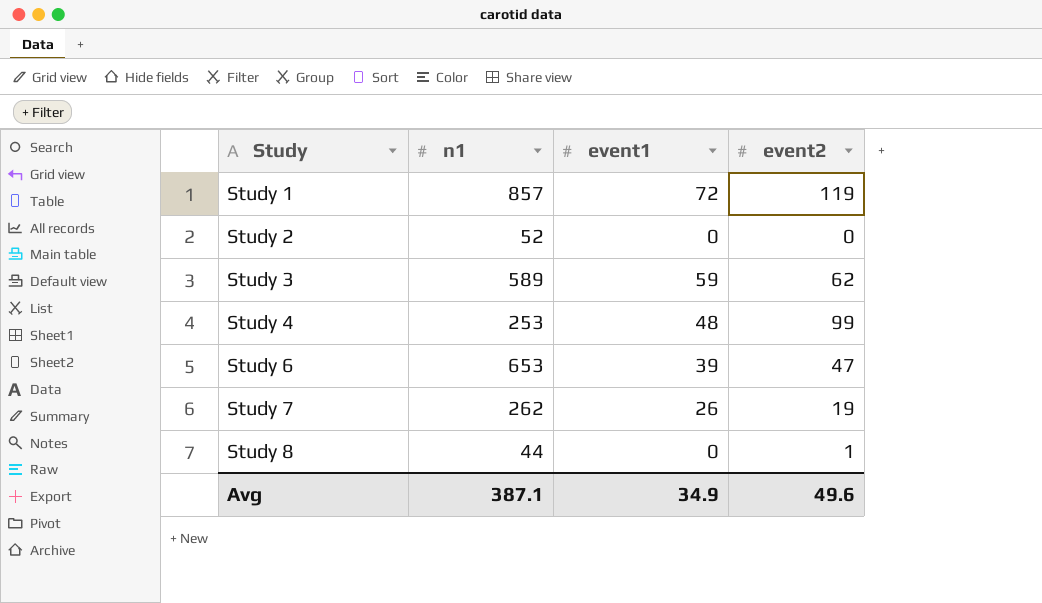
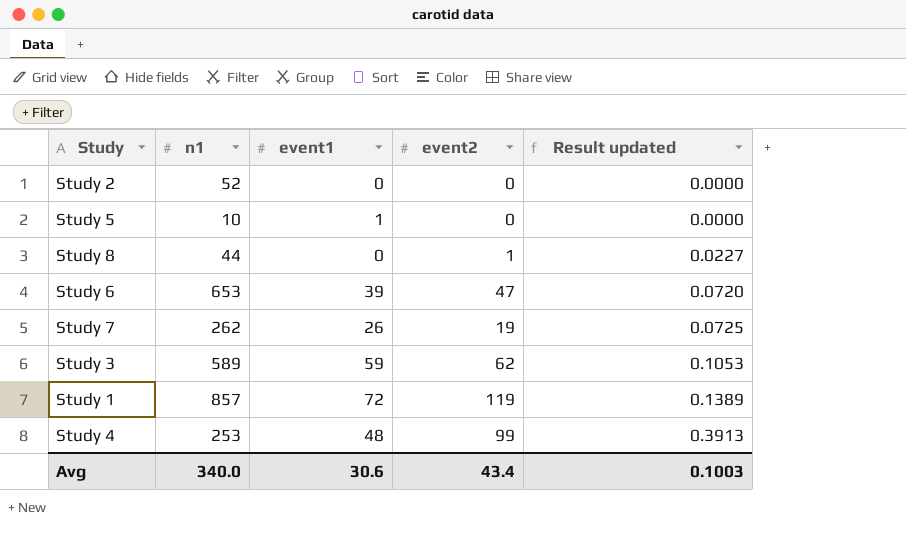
row order: Study ascending -> Result updated ascending
column Result updated | formula: none -> [event2] / [n1]
row Study 5: none -> 10 | 1 | 0 | 0.0000
Avg | n1: 387.1 -> 340.0
Avg | event1: 34.9 -> 30.6
Avg | event2: 49.6 -> 43.4

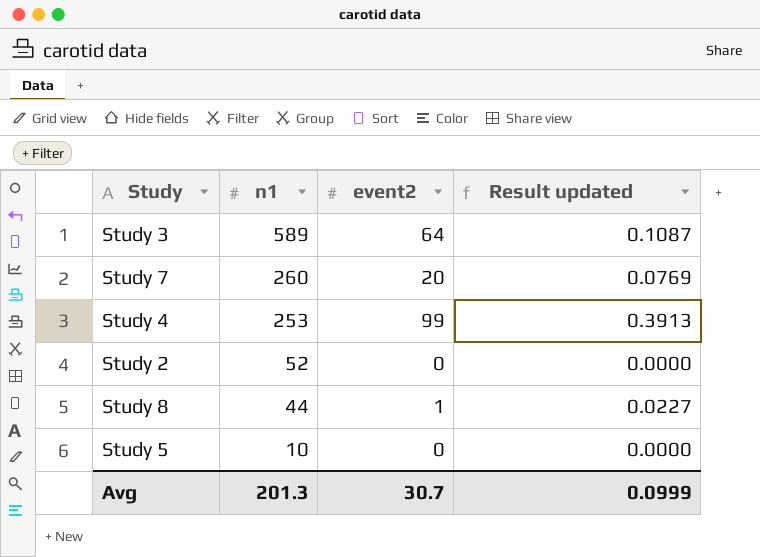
row order: Result updated ascending -> n1 descending
column event1 | position: 3 -> none
row Study 6: 653 | 39 | 47 | 0.0720 -> none
row Study 1: 857 | 72 | 119 | 0.1389 -> none
Study 3 | event2: 62 -> 64
Study 3 | Result updated: 0.1053 -> 0.1087
Study 7 | n1: 262 -> 260
Study 7 | event2: 19 -> 20
Study 7 | Result updated: 0.0725 -> 0.0769
Avg | n1: 340.0 -> 201.3
Avg | event2: 43.4 -> 30.7
Avg | Result updated: 0.1003 -> 0.0999

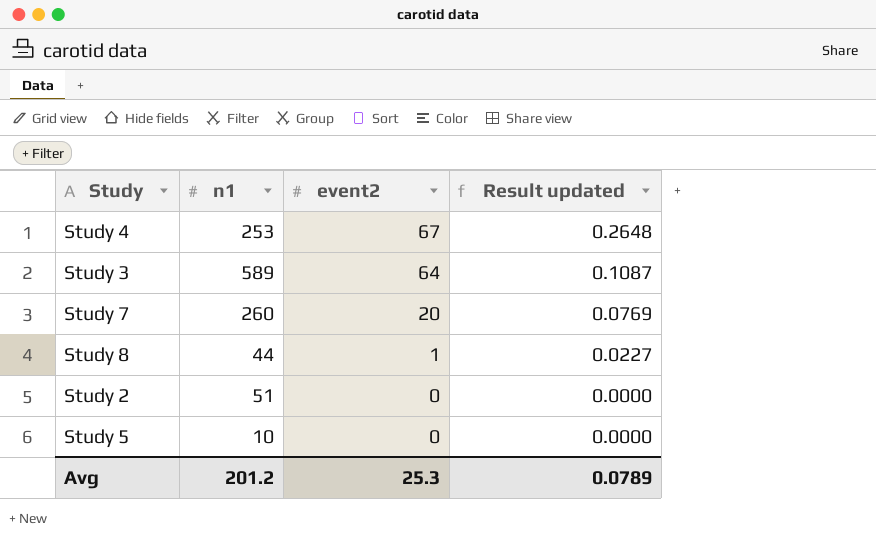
row order: n1 descending -> event2 descending
Study 4 | event2: 99 -> 67
Study 4 | Result updated: 0.3913 -> 0.2648
Study 2 | n1: 52 -> 51
Avg | n1: 201.3 -> 201.2
Avg | event2: 30.7 -> 25.3
Avg | Result updated: 0.0999 -> 0.0789

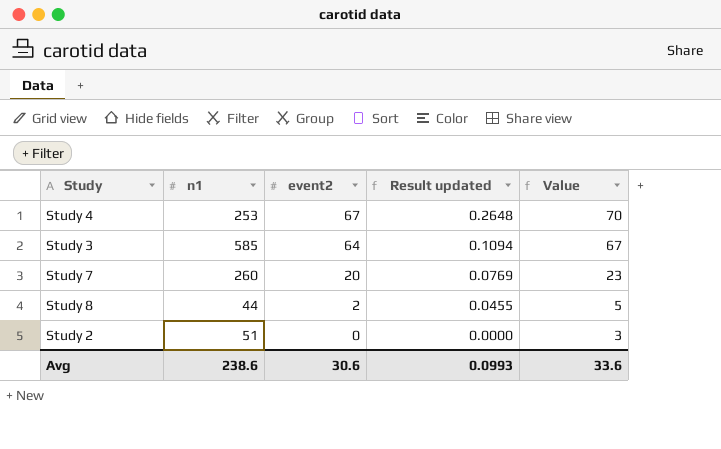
column Value | formula: none -> [event2] + 3
row Study 5: 10 | 0 | 0.0000 -> none
Study 3 | n1: 589 -> 585
Study 3 | Result updated: 0.1087 -> 0.1094
Study 8 | event2: 1 -> 2
Study 8 | Result updated: 0.0227 -> 0.0455
Avg | n1: 201.2 -> 238.6
Avg | event2: 25.3 -> 30.6
Avg | Result updated: 0.0789 -> 0.0993

